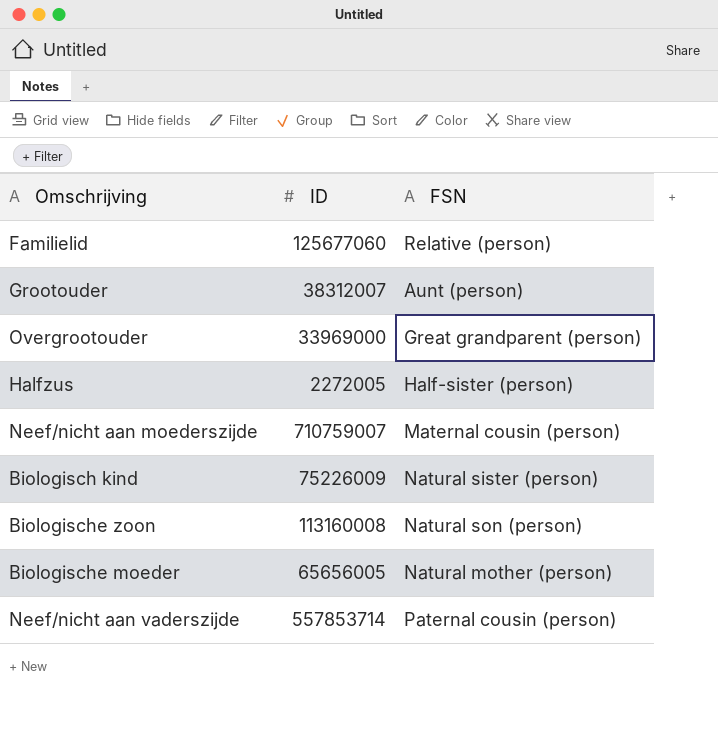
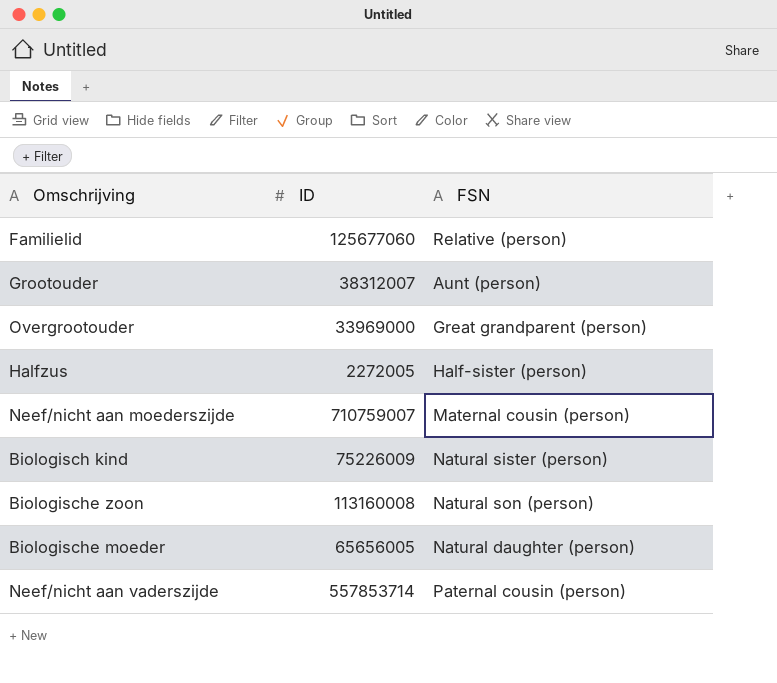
Biologische moeder | FSN: Natural mother (person) -> Natural daughter (person)

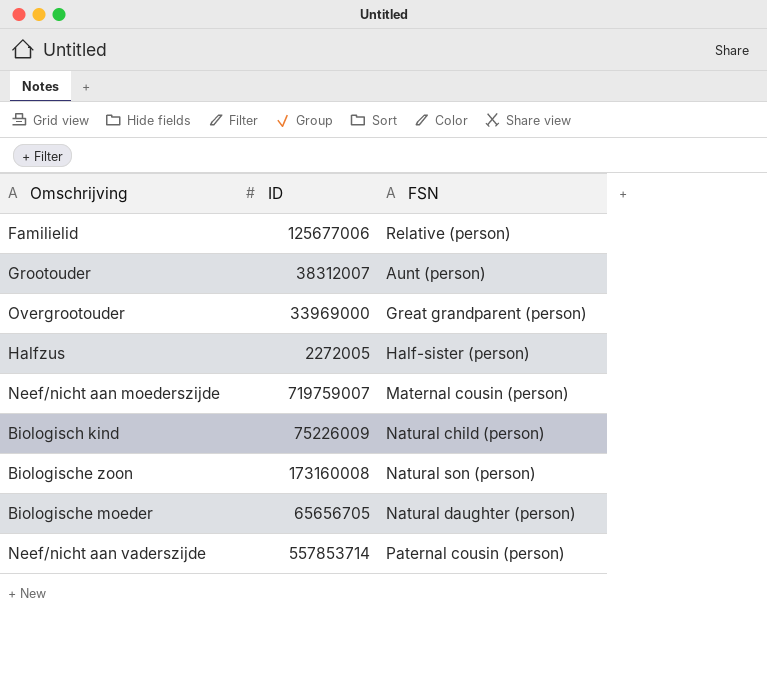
Familielid | ID: 125677060 -> 125677006
Neef/nicht aan moederszijde | ID: 710759007 -> 719759007
Biologisch kind | FSN: Natural sister (person) -> Natural child (person)
Biologische zoon | ID: 113160008 -> 173160008
Biologische moeder | ID: 65656005 -> 65656705

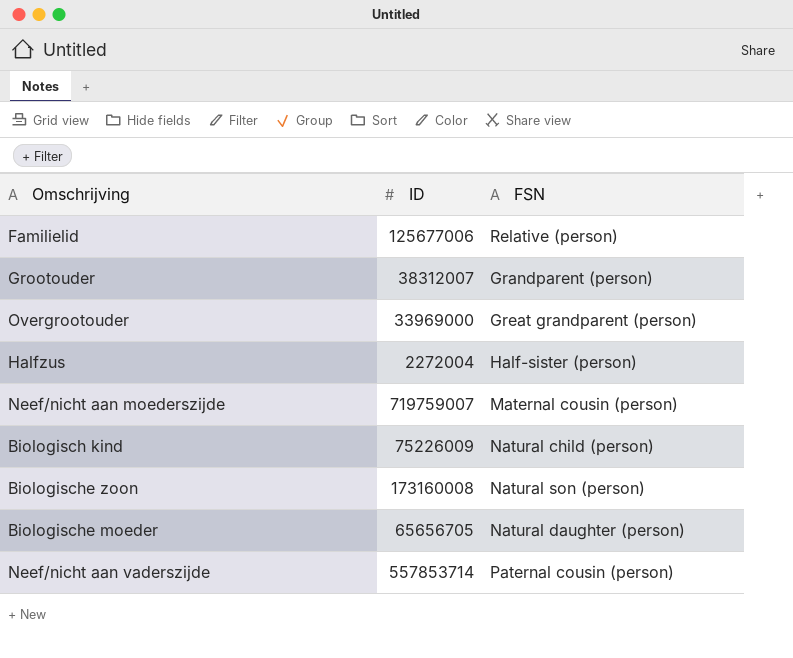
Grootouder | FSN: Aunt (person) -> Grandparent (person)
Halfzus | ID: 2272005 -> 2272004

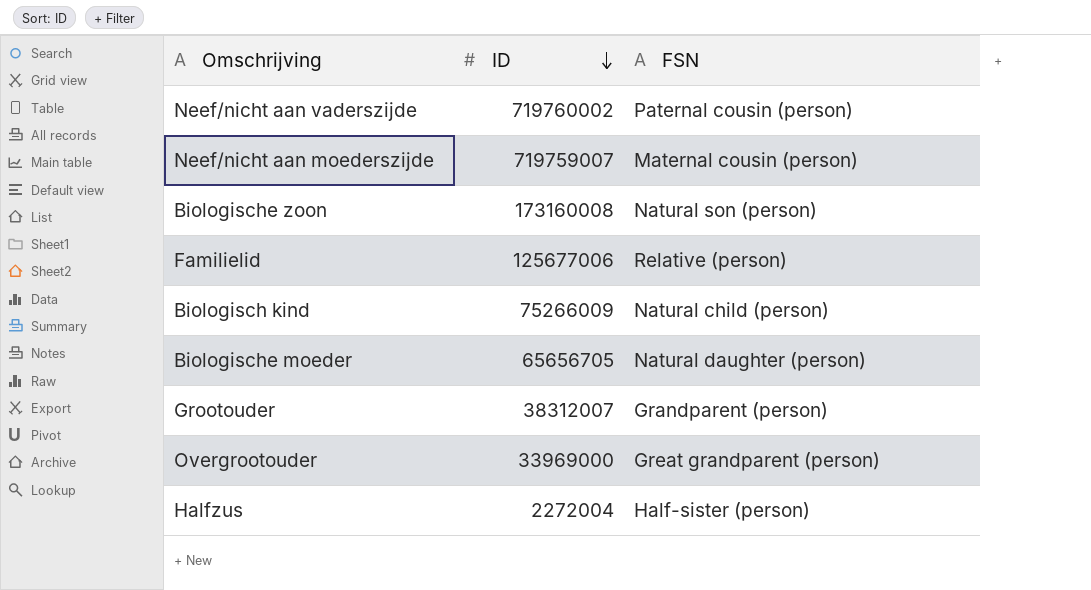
row order: none -> ID descending
Neef/nicht aan vaderszijde | ID: 557853714 -> 719760002
Biologisch kind | ID: 75226009 -> 75266009

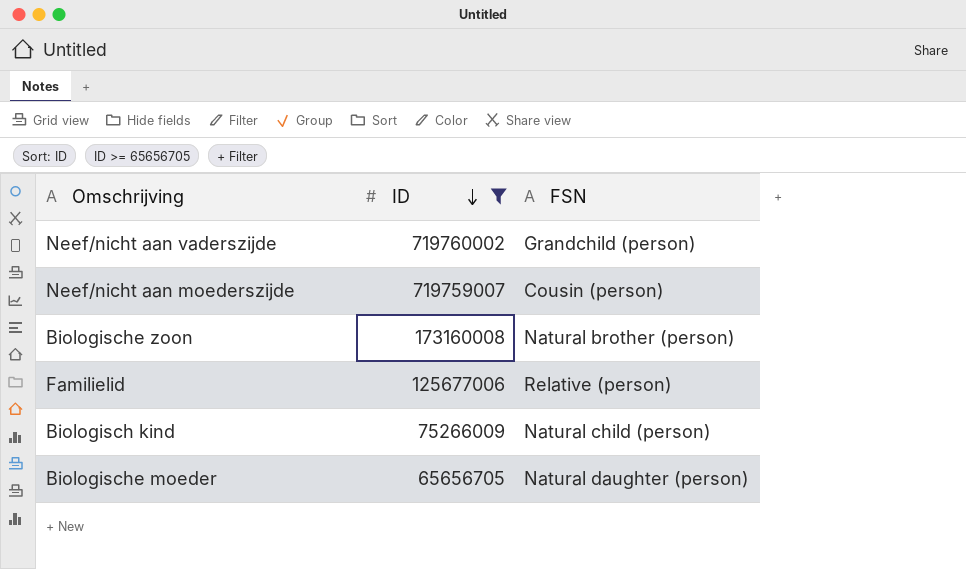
filter: none -> ID >= 65656705
Neef/nicht aan vaderszijde | FSN: Paternal cousin (person) -> Grandchild (person)
Neef/nicht aan moederszijde | FSN: Maternal cousin (person) -> Cousin (person)
Biologische zoon | FSN: Natural son (person) -> Natural brother (person)

